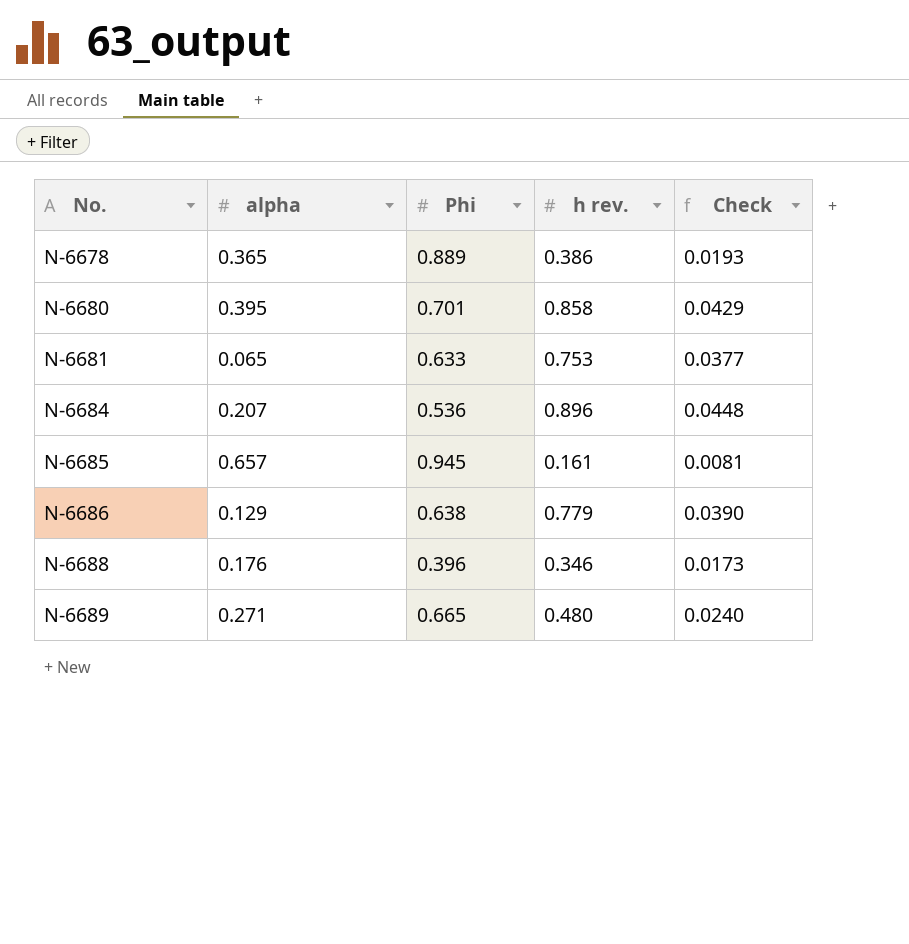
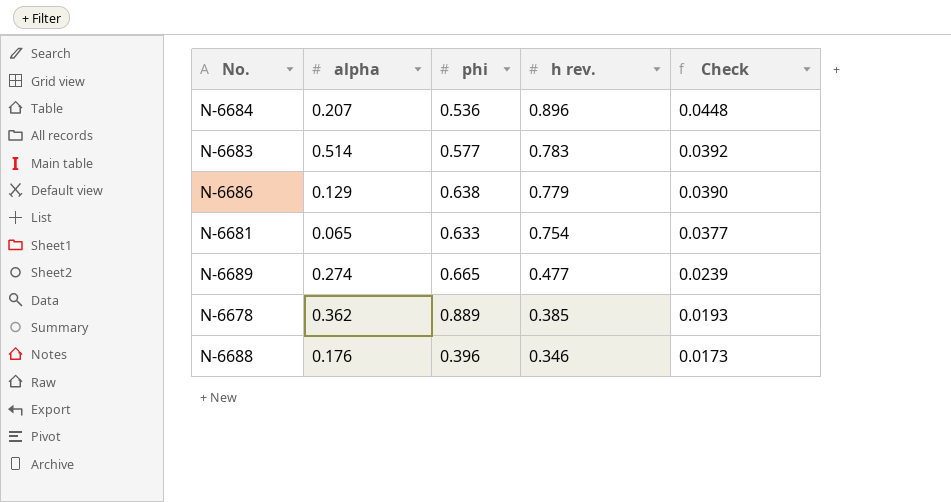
row order: No. ascending -> h rev. descending
column name: Phi -> phi
row N-6680: 0.395 | 0.701 | 0.858 | 0.0429 -> none
row N-6685: 0.657 | 0.945 | 0.161 | 0.0081 -> none
row N-6683: none -> 0.514 | 0.577 | 0.783 | 0.0392
N-6681 | h rev.: 0.753 -> 0.754
N-6689 | alpha: 0.271 -> 0.274
N-6689 | h rev.: 0.480 -> 0.477
N-6689 | Check: 0.0240 -> 0.0239
N-6678 | alpha: 0.365 -> 0.362
N-6678 | h rev.: 0.386 -> 0.385

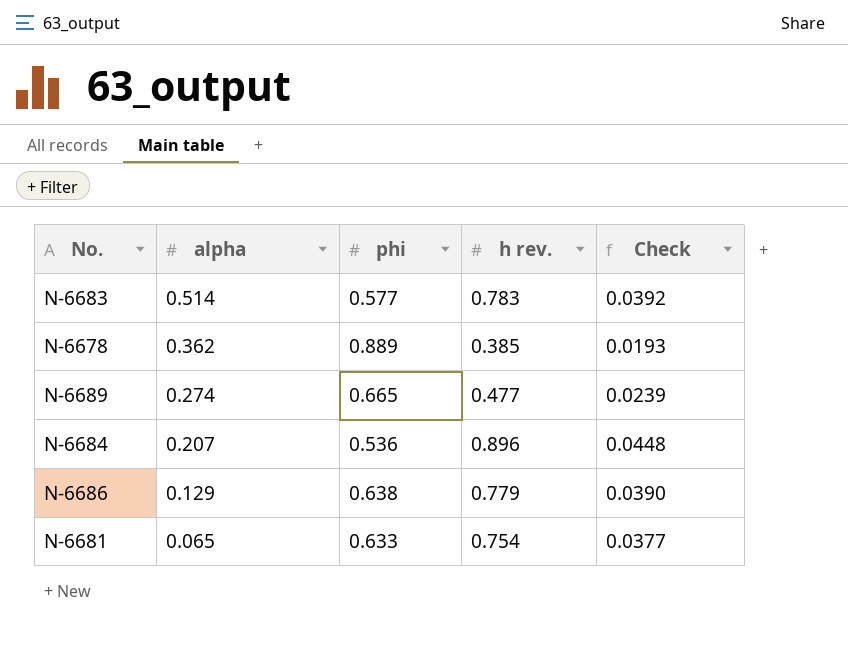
row order: h rev. descending -> alpha descending
row N-6688: 0.176 | 0.396 | 0.346 | 0.0173 -> none

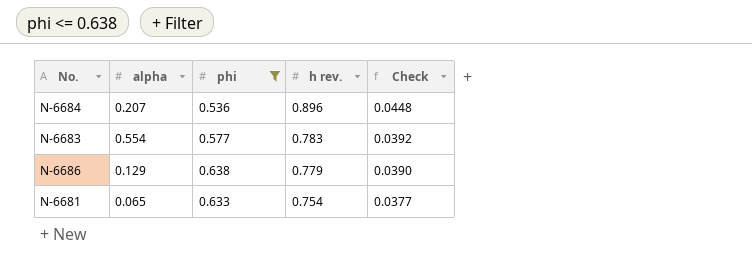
filter: none -> phi <= 0.638
row order: alpha descending -> h rev. descending
N-6683 | alpha: 0.514 -> 0.554

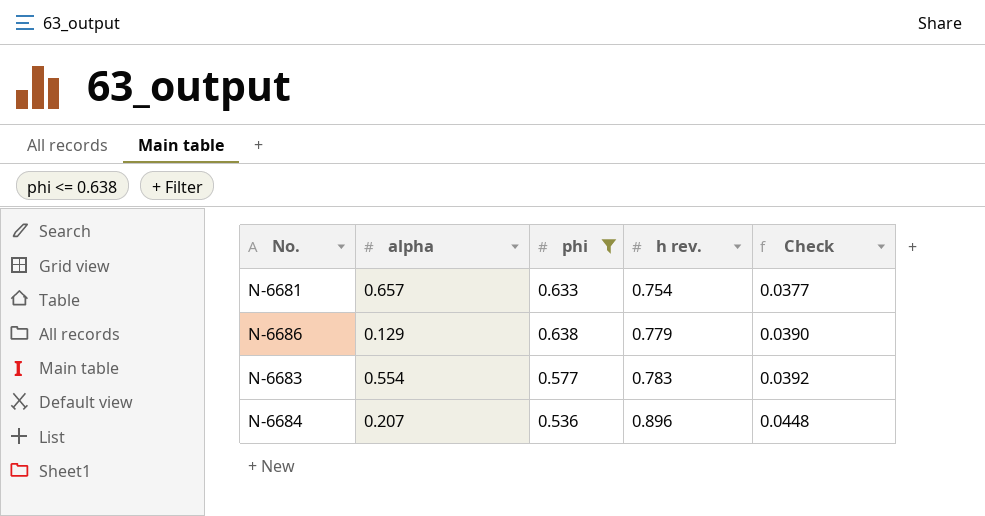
row order: h rev. descending -> h rev. ascending
N-6681 | alpha: 0.065 -> 0.657

